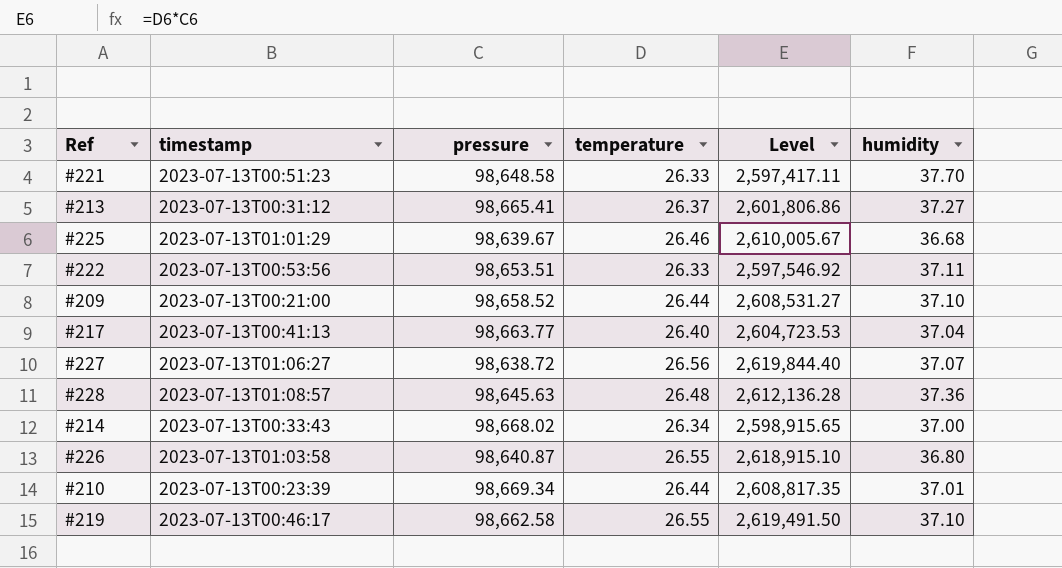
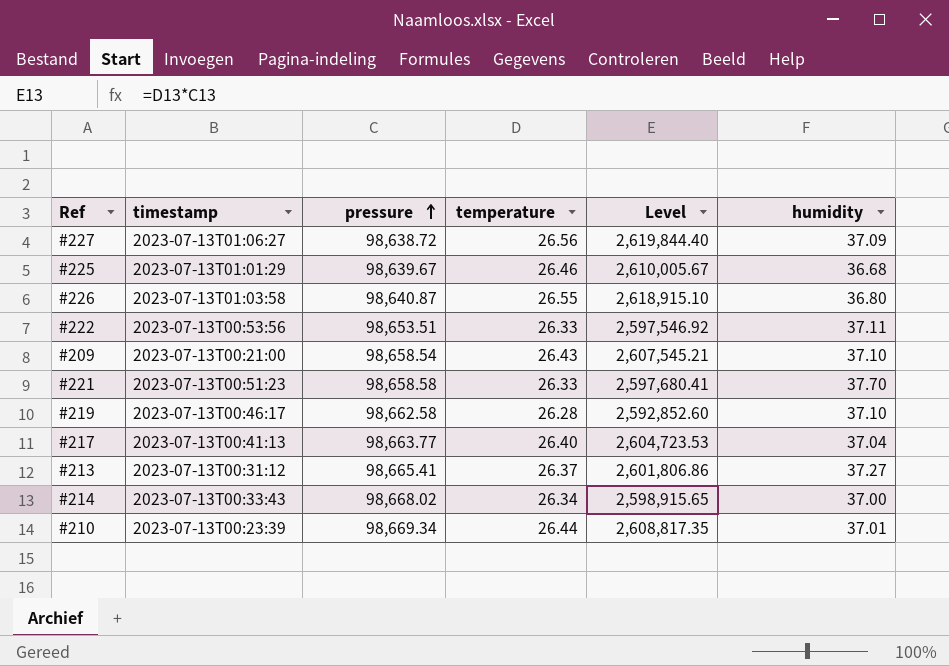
row order: none -> pressure ascending
row #228: 2023-07-13T01:08:57 | 98,645.63 | 26.48 | 2,612,136.28 | 37.36 -> none
#227 | humidity: 37.07 -> 37.09
#209 | pressure: 98,658.52 -> 98,658.54
#209 | temperature: 26.44 -> 26.43
#209 | Level: 2,608,531.27 -> 2,607,545.21
#221 | pressure: 98,648.58 -> 98,658.58
#221 | Level: 2,597,417.11 -> 2,597,680.41
#219 | temperature: 26.55 -> 26.28
#219 | Level: 2,619,491.50 -> 2,592,852.60

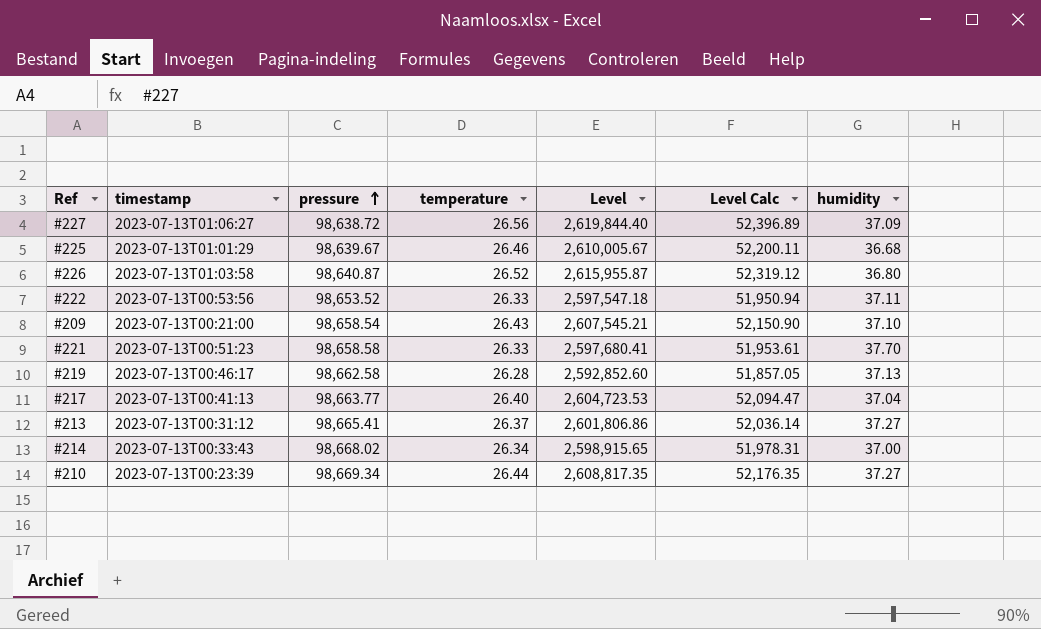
column Level Calc | formula: none -> [Level] * 0.02
#226 | temperature: 26.55 -> 26.52
#226 | Level: 2,618,915.10 -> 2,615,955.87
#222 | pressure: 98,653.51 -> 98,653.52
#222 | Level: 2,597,546.92 -> 2,597,547.18
#219 | humidity: 37.10 -> 37.13
#210 | humidity: 37.01 -> 37.27

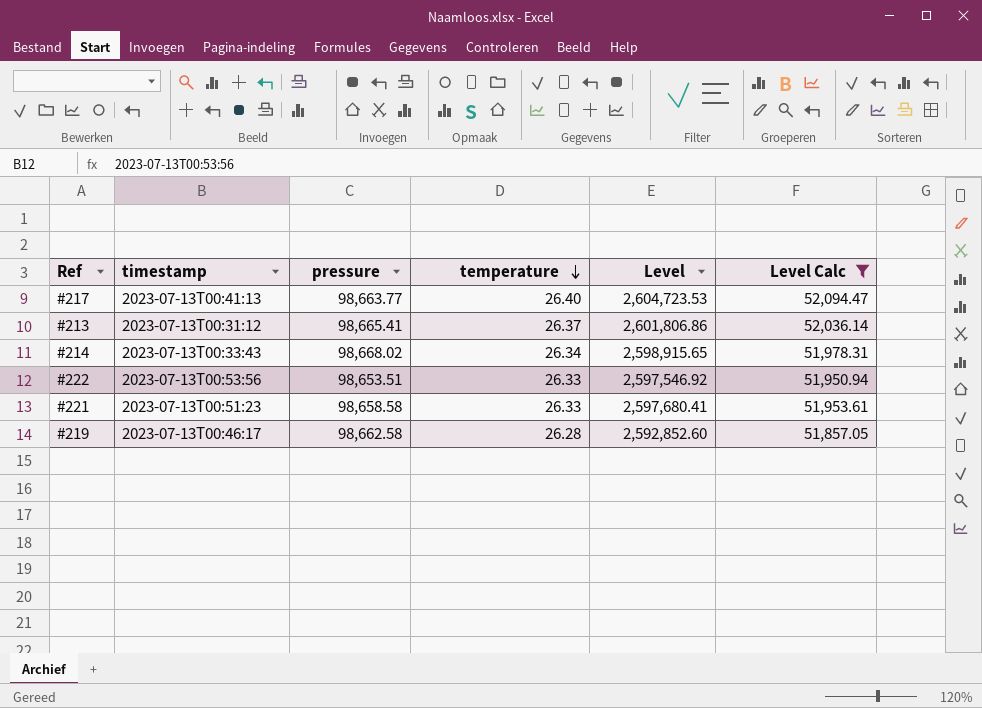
filter: none -> Level Calc <= 52,094.47
row order: pressure ascending -> temperature descending
column humidity | position: 7 -> none
#222 | pressure: 98,653.52 -> 98,653.51
#222 | Level: 2,597,547.18 -> 2,597,546.92

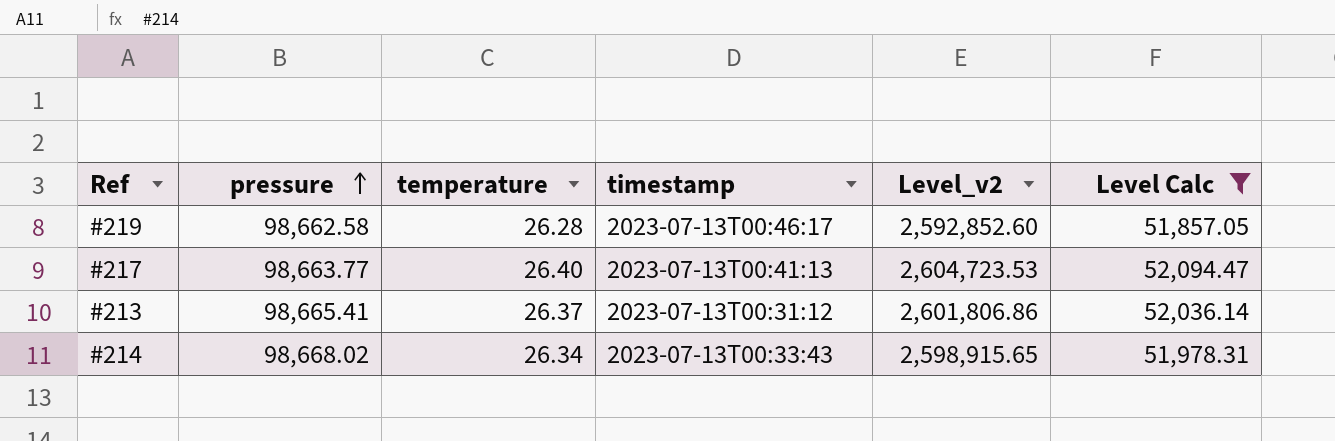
row order: temperature descending -> pressure ascending
column timestamp | position: 2 -> 4
column name: Level -> Level_v2
row #222: 2023-07-13T00:53:56 | 98,653.51 | 26.33 | 2,597,546.92 | 51,950.94 -> none
row #221: 2023-07-13T00:51:23 | 98,658.58 | 26.33 | 2,597,680.41 | 51,953.61 -> none

